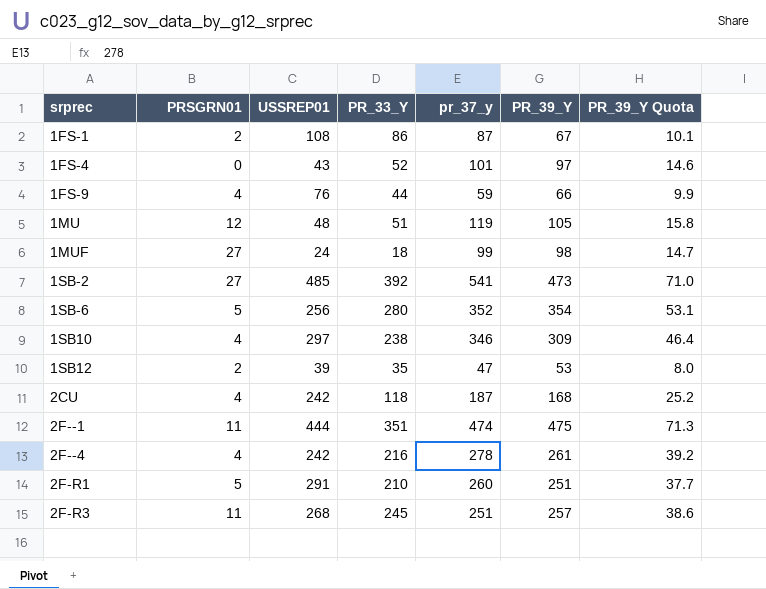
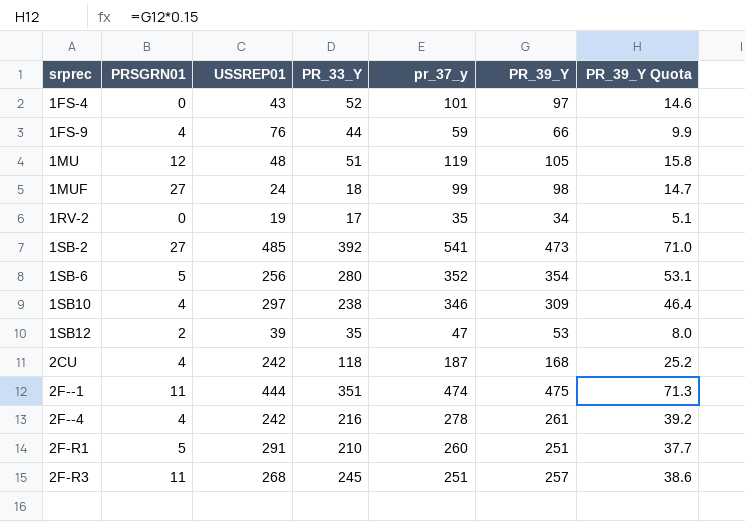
row 1FS-1: 2 | 108 | 86 | 87 | 67 | 10.1 -> none
row 1RV-2: none -> 0 | 19 | 17 | 35 | 34 | 5.1

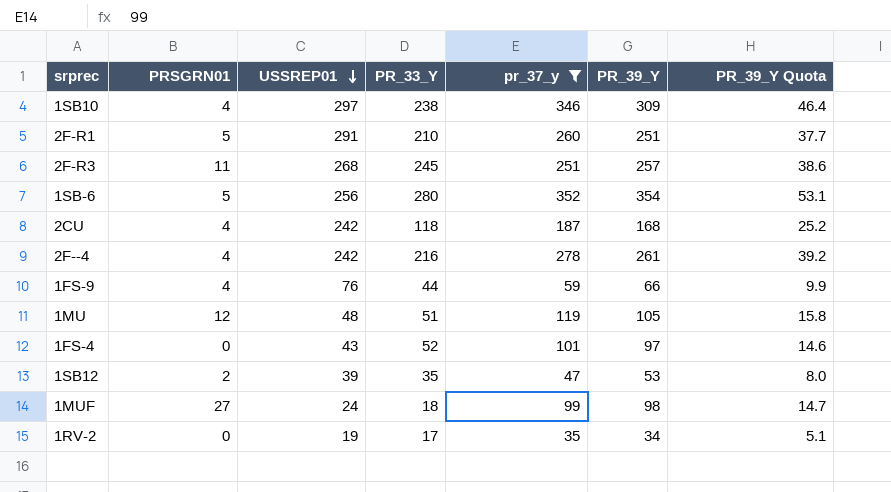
filter: none -> pr_37_y <= 352
row order: none -> USSREP01 descending

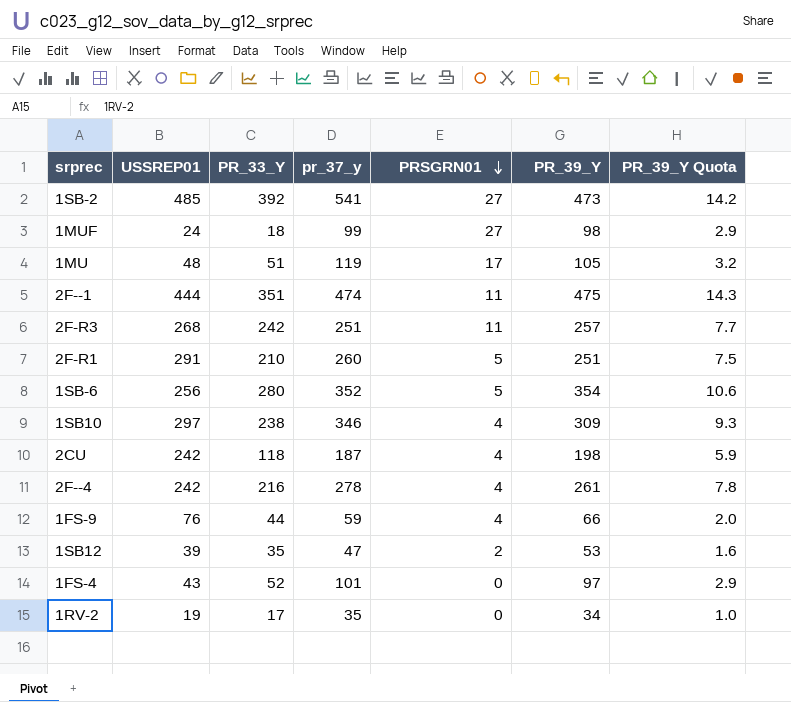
filter: pr_37_y <= 352 -> none
row order: USSREP01 descending -> PRSGRN01 descending
column PRSGRN01 | position: 2 -> 5
column PR_39_Y Quota | formula: [PR_39_Y] * 0.15 -> [PR_39_Y] * 0.03
1MU | PRSGRN01: 12 -> 17
2F-R3 | PR_33_Y: 245 -> 242
2CU | PR_39_Y: 168 -> 198

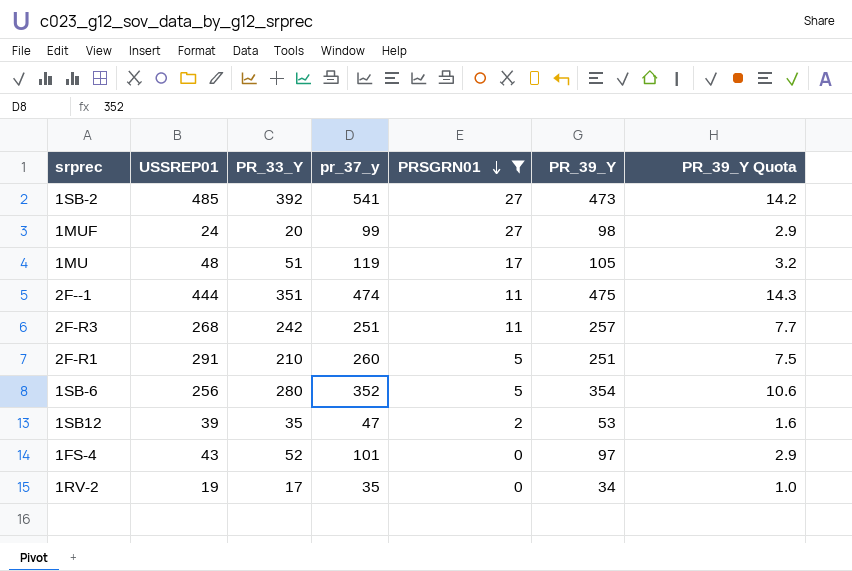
filter: none -> PRSGRN01 != 4
1MUF | PR_33_Y: 18 -> 20

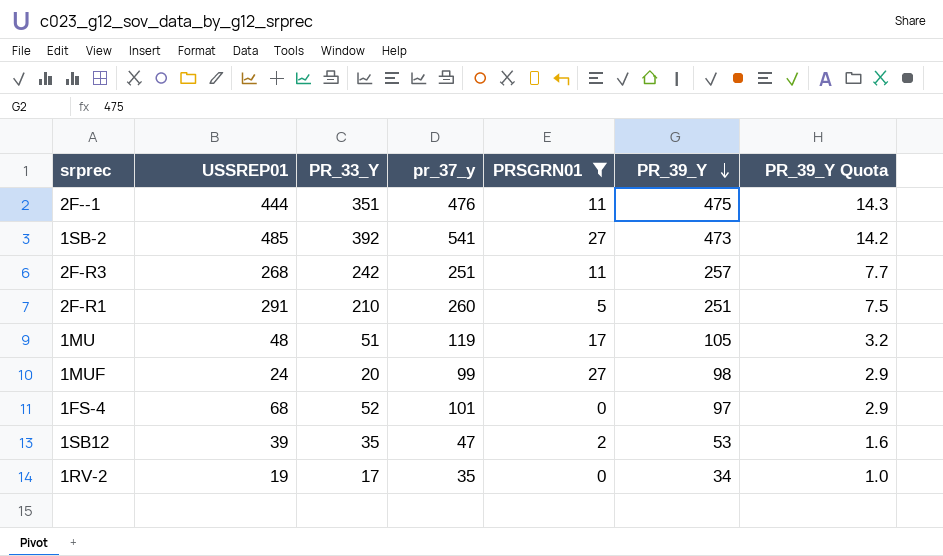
row order: PRSGRN01 descending -> PR_39_Y descending
row 1SB-6: 256 | 280 | 352 | 5 | 354 | 10.6 -> none
2F--1 | pr_37_y: 474 -> 476
1FS-4 | USSREP01: 43 -> 68

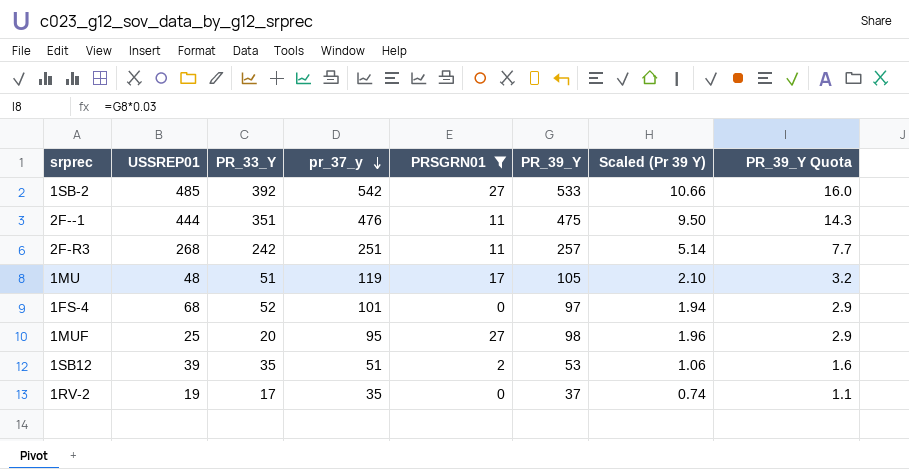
row order: PR_39_Y descending -> pr_37_y descending
column Scaled (Pr 39 Y) | formula: none -> [PR_39_Y] * 0.02
row 2F-R1: 291 | 210 | 260 | 5 | 251 | 7.5 -> none
1SB-2 | pr_37_y: 541 -> 542
1SB-2 | PR_39_Y: 473 -> 533
1SB-2 | PR_39_Y Quota: 14.2 -> 16.0
1MUF | USSREP01: 24 -> 25
1MUF | pr_37_y: 99 -> 95
1SB12 | pr_37_y: 47 -> 51
1RV-2 | PR_39_Y: 34 -> 37
1RV-2 | PR_39_Y Quota: 1.0 -> 1.1

